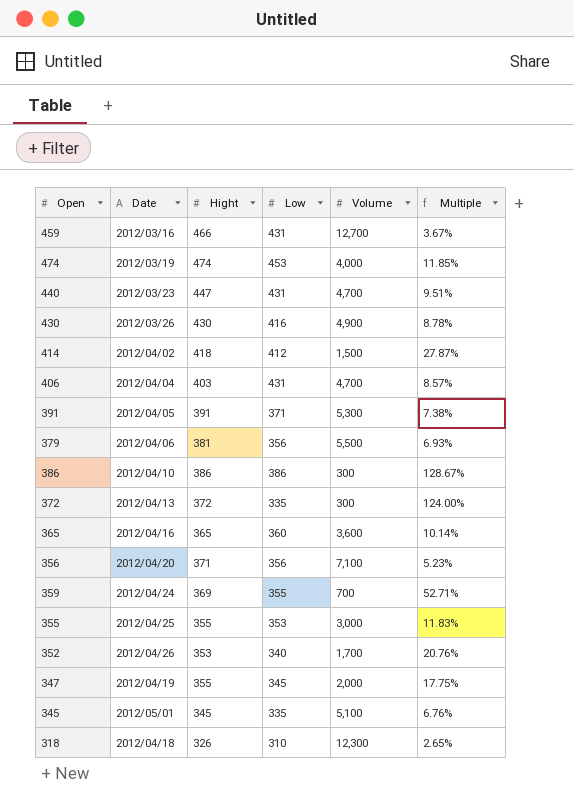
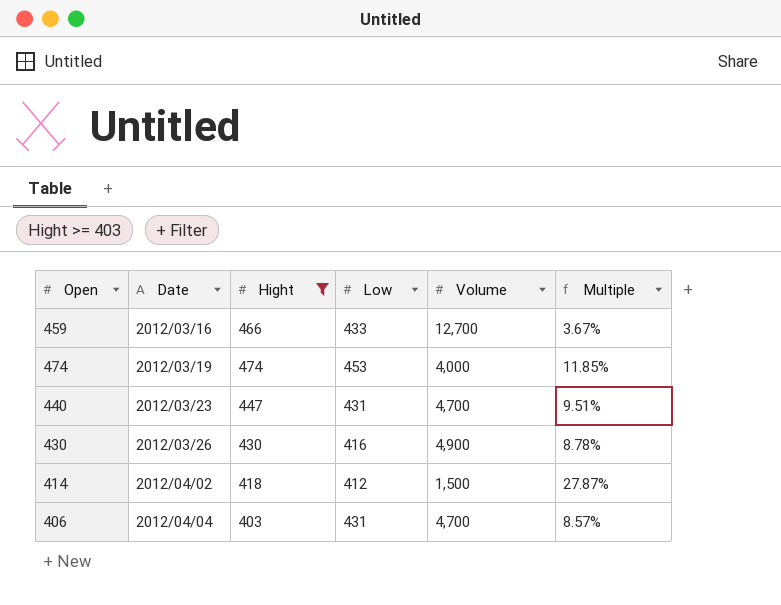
filter: none -> Hight >= 403
459 | Low: 431 -> 433

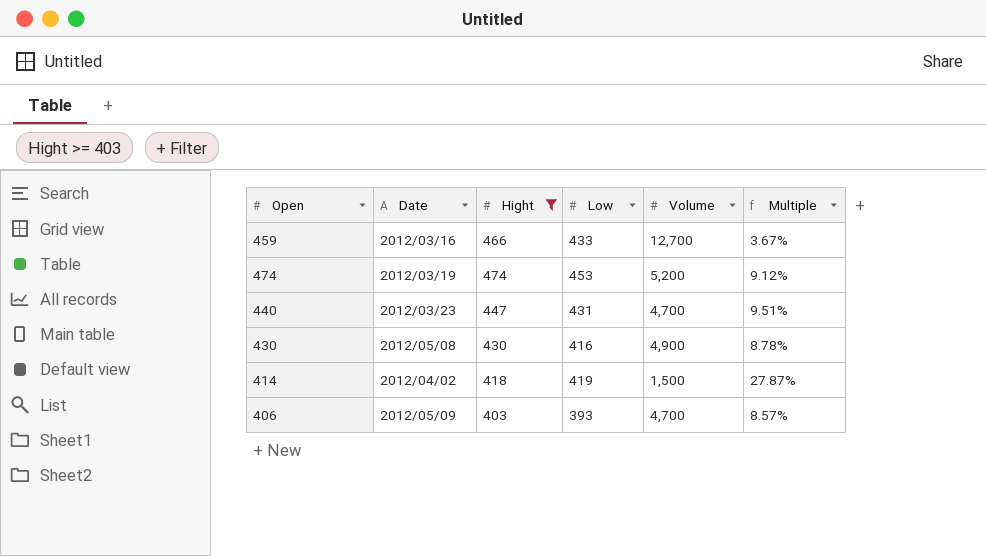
474 | Volume: 4,000 -> 5,200
474 | Multiple: 11.85% -> 9.12%
430 | Date: 2012/03/26 -> 2012/05/08
414 | Low: 412 -> 419
406 | Date: 2012/04/04 -> 2012/05/09
406 | Low: 431 -> 393

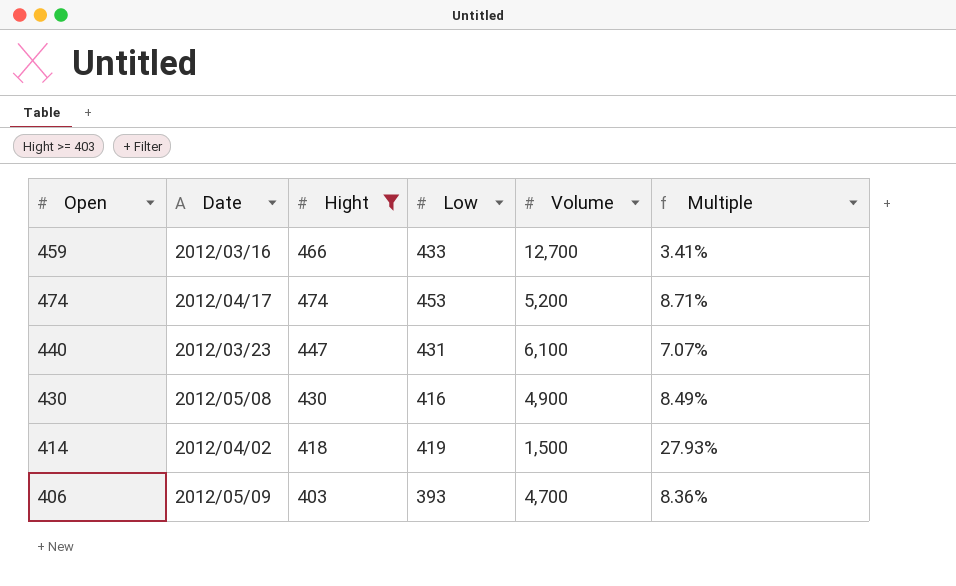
column Multiple | formula: [Hight] / [Volume] -> [Low] / [Volume]
474 | Date: 2012/03/19 -> 2012/04/17
440 | Volume: 4,700 -> 6,100

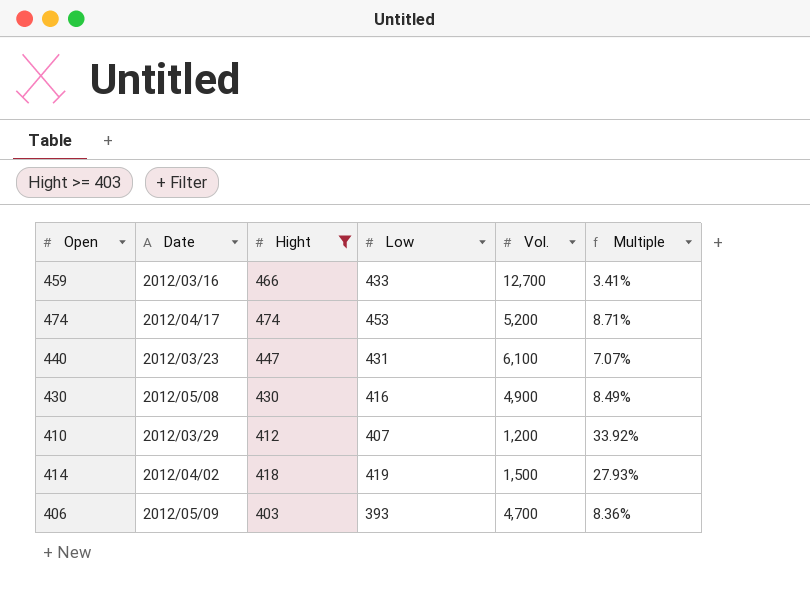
column name: Volume -> Vol.
row 410: none -> 2012/03/29 | 412 | 407 | 1,200 | 33.92%

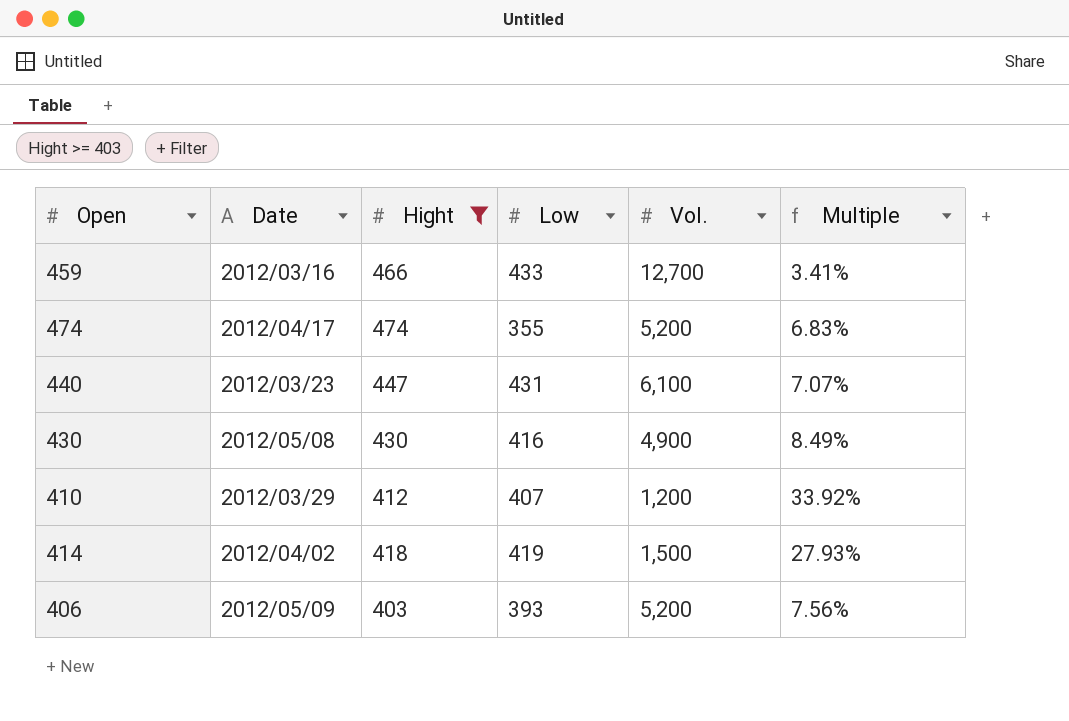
474 | Low: 453 -> 355
474 | Multiple: 8.71% -> 6.83%
406 | Vol.: 4,700 -> 5,200
406 | Multiple: 8.36% -> 7.56%

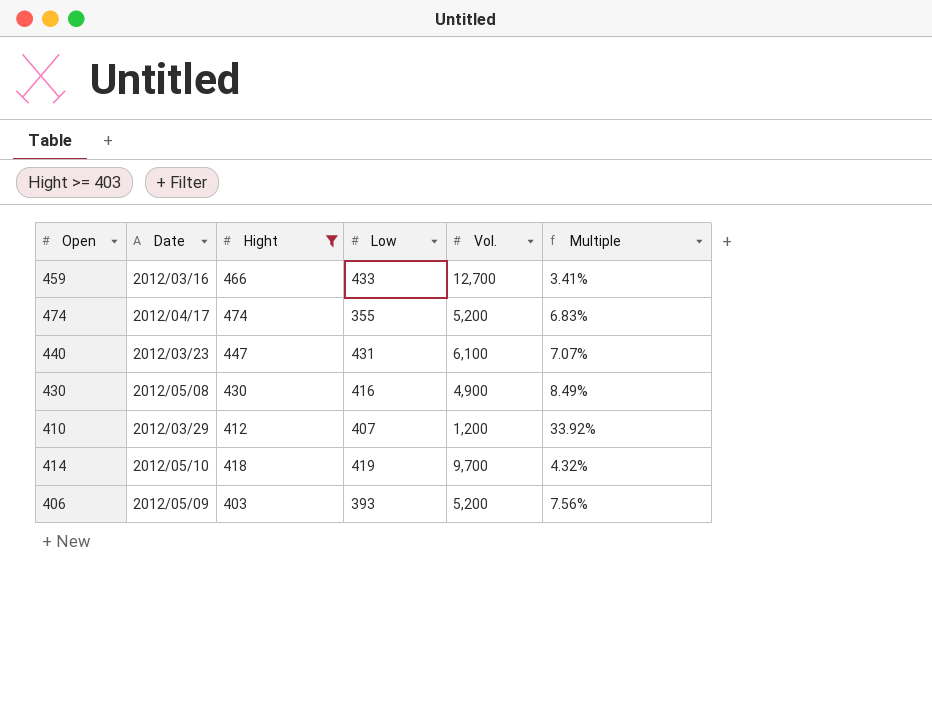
414 | Date: 2012/04/02 -> 2012/05/10
414 | Vol.: 1,500 -> 9,700
414 | Multiple: 27.93% -> 4.32%

